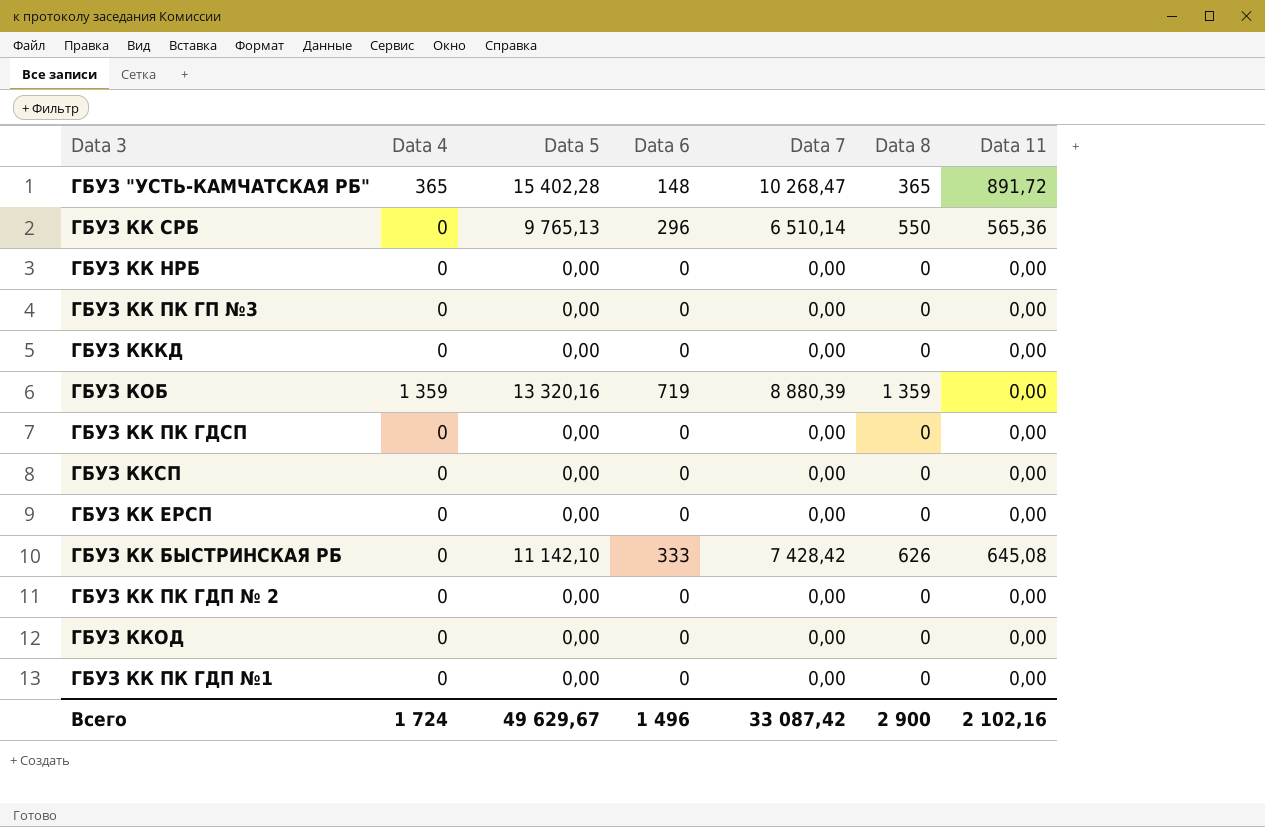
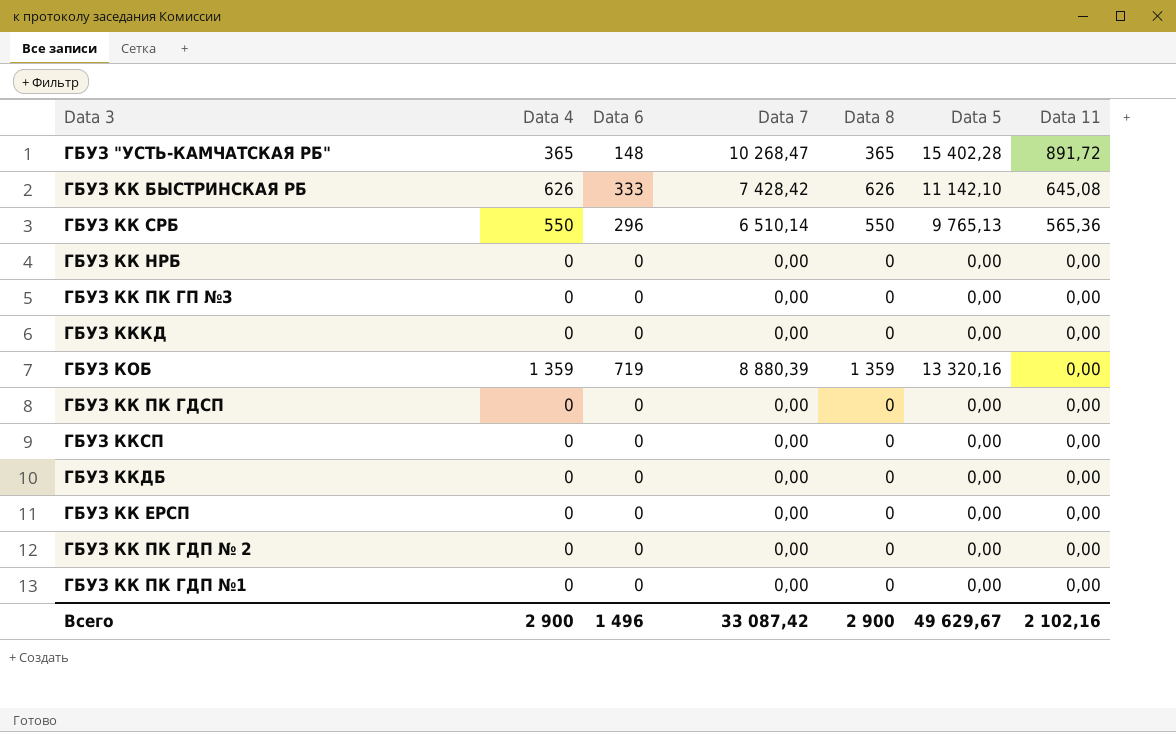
row order: none -> Data 11 descending
column Data 5 | position: 3 -> 6
row ГБУЗ ККОД: 0 | 0,00 | 0 | 0,00 | 0 | 0,00 -> none
ГБУЗ КК БЫСТРИНСКАЯ РБ | Data 4: 0 -> 626
ГБУЗ КК СРБ | Data 4: 0 -> 550
row ГБУЗ ККДБ: none -> 0 | 0 | 0,00 | 0 | 0,00 | 0,00
Всего | Data 4: 1 724 -> 2 900

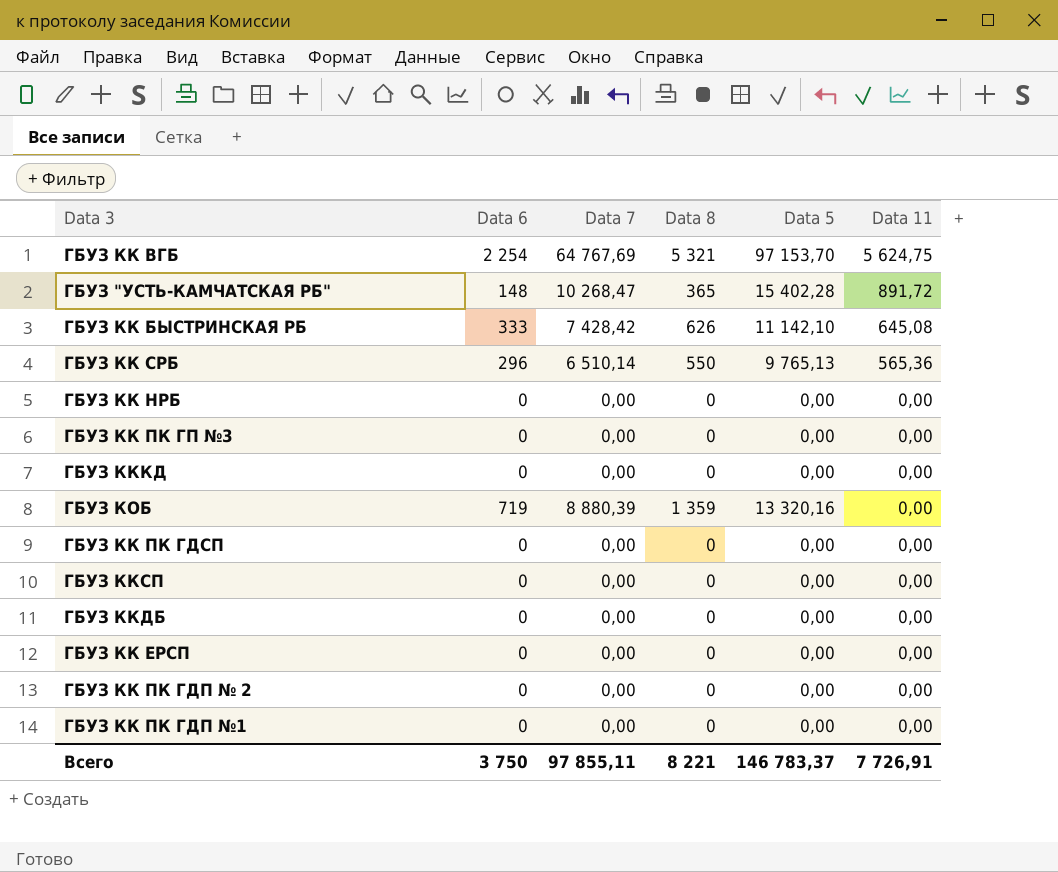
column Data 4 | position: 2 -> none
row ГБУЗ КК ВГБ: none -> 2 254 | 64 767,69 | 5 321 | 97 153,70 | 5 624,75
Всего | Data 6: 1 496 -> 3 750
Всего | Data 7: 33 087,42 -> 97 855,11
Всего | Data 8: 2 900 -> 8 221
Всего | Data 5: 49 629,67 -> 146 783,37
Всего | Data 11: 2 102,16 -> 7 726,91

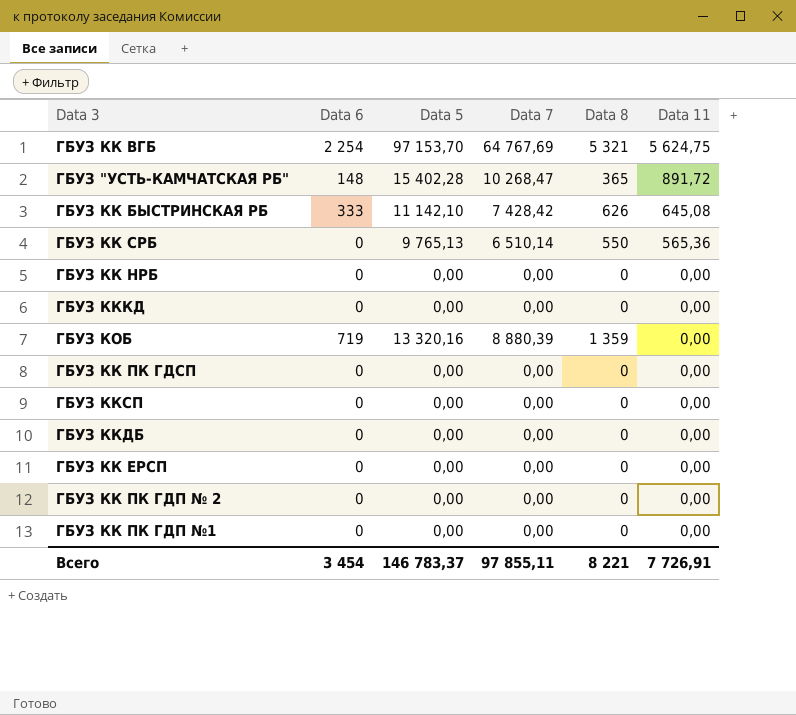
column Data 5 | position: 5 -> 3
row ГБУЗ КК ПК ГП №3: 0 | 0,00 | 0 | 0,00 | 0,00 -> none
ГБУЗ КК СРБ | Data 6: 296 -> 0
Всего | Data 6: 3 750 -> 3 454

